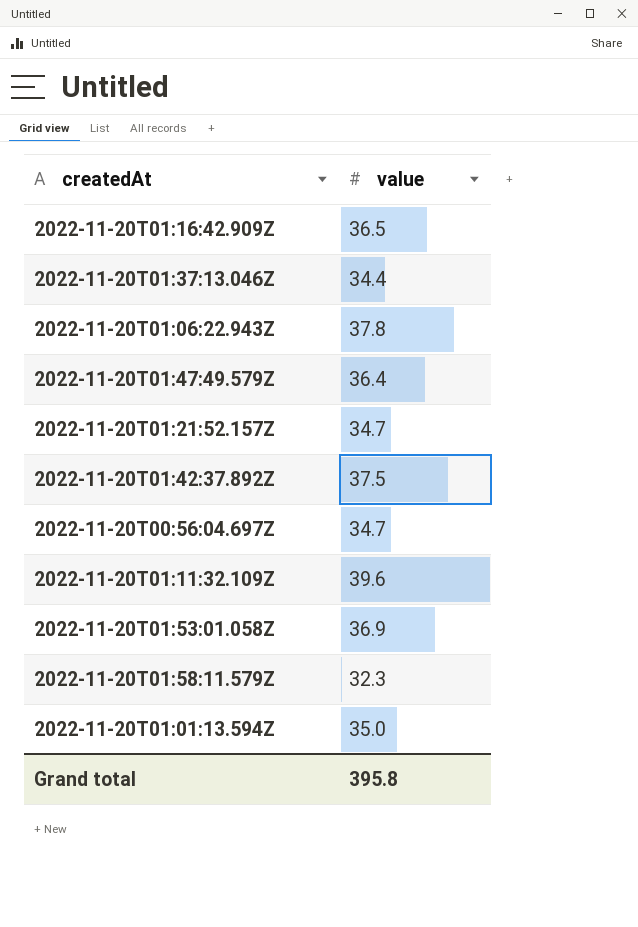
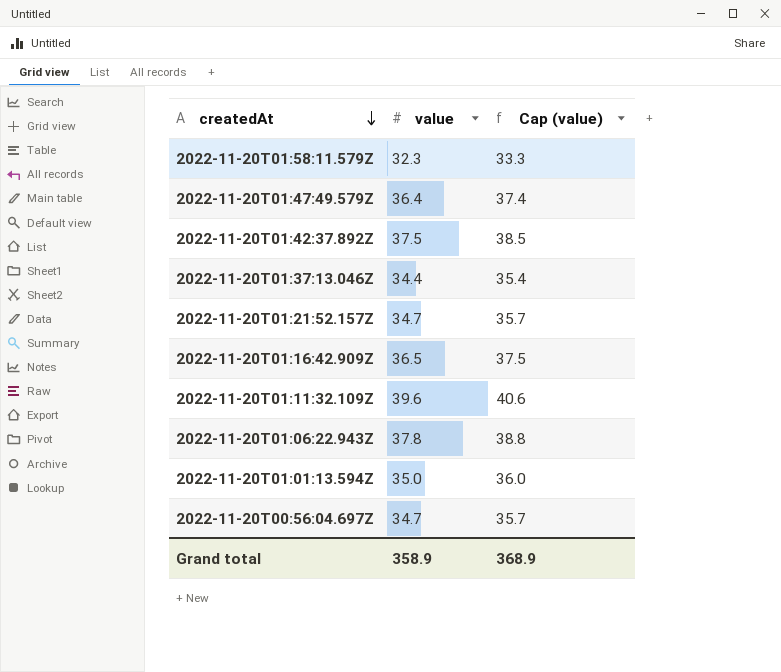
row order: none -> createdAt descending
column Cap (value) | formula: none -> [value] + 1
row 2022-11-20T01:53:01.058Z: 36.9 -> none
Grand total | value: 395.8 -> 358.9

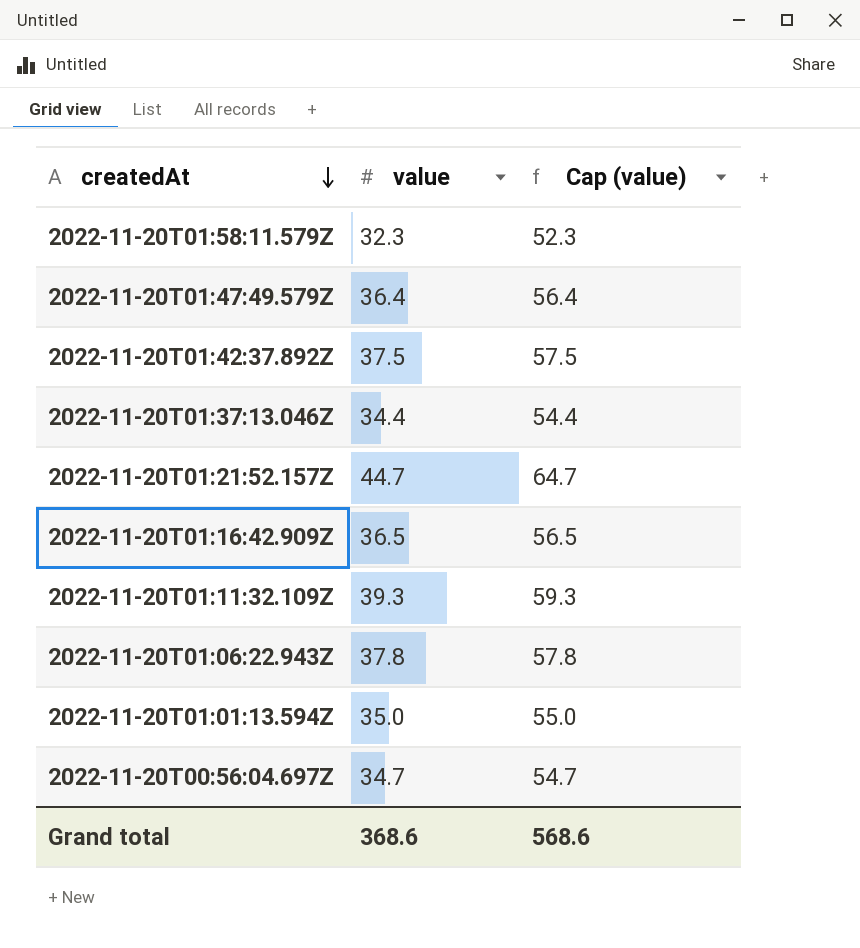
column Cap (value) | formula: [value] + 1 -> [value] + 20
2022-11-20T01:21:52.157Z | value: 34.7 -> 44.7
2022-11-20T01:11:32.109Z | value: 39.6 -> 39.3
Grand total | value: 358.9 -> 368.6
Grand total | Cap (value): 368.9 -> 568.6

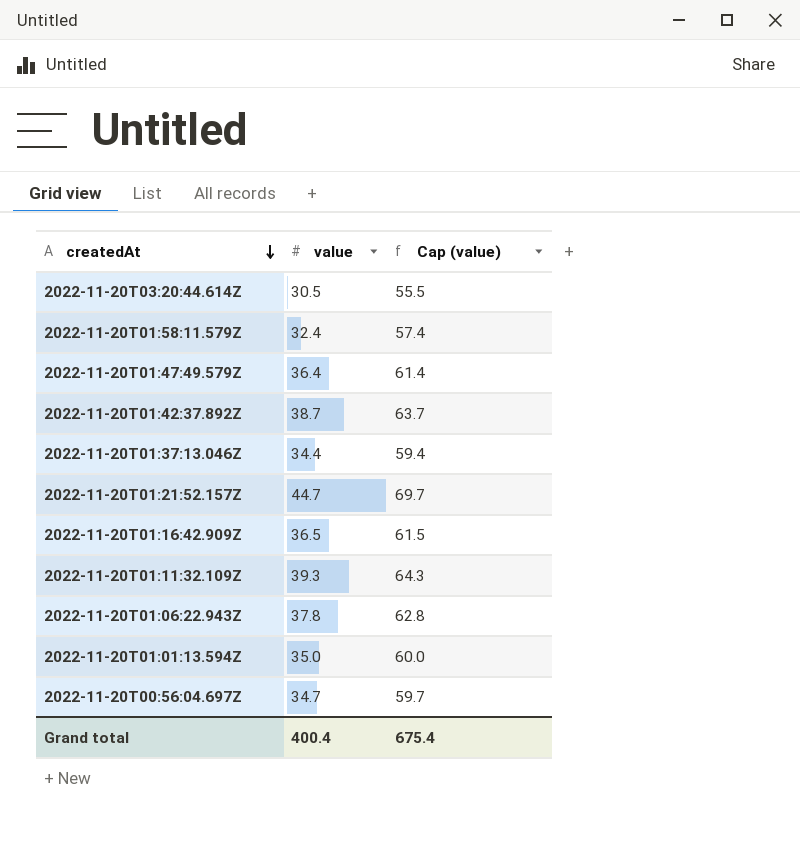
column Cap (value) | formula: [value] + 20 -> [value] + 25
row 2022-11-20T03:20:44.614Z: none -> 30.5 | 55.5
2022-11-20T01:58:11.579Z | value: 32.3 -> 32.4
2022-11-20T01:42:37.892Z | value: 37.5 -> 38.7
Grand total | value: 368.6 -> 400.4
Grand total | Cap (value): 568.6 -> 675.4

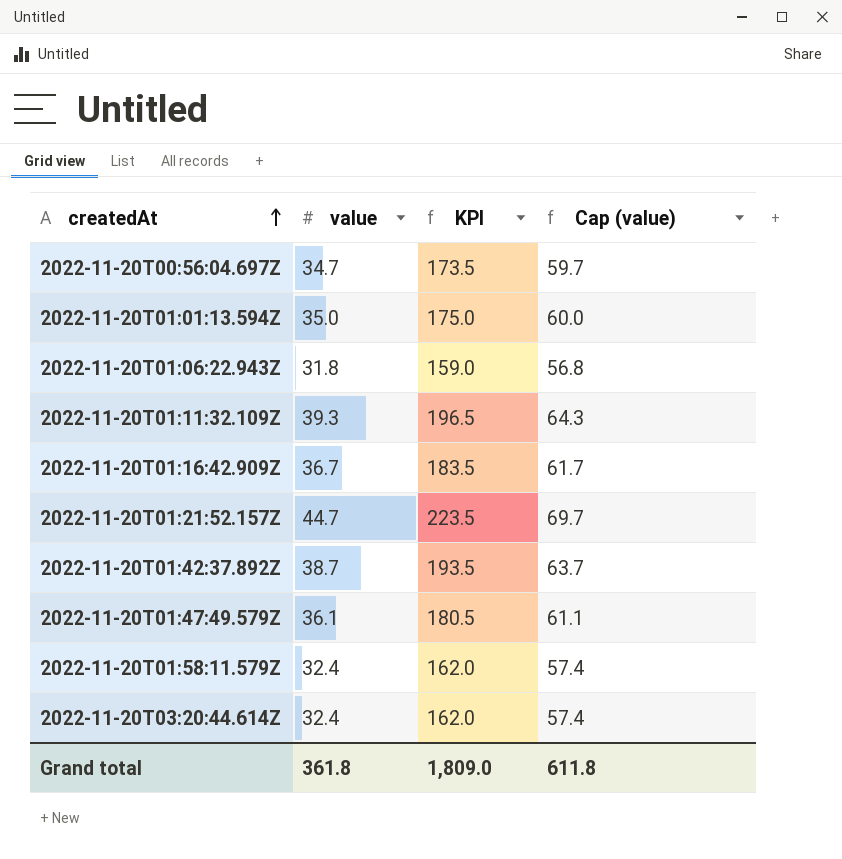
row order: createdAt descending -> createdAt ascending
column KPI | formula: none -> [value] * 5
row 2022-11-20T01:37:13.046Z: 34.4 | 59.4 -> none
2022-11-20T01:06:22.943Z | value: 37.8 -> 31.8
2022-11-20T01:06:22.943Z | Cap (value): 62.8 -> 56.8
2022-11-20T01:16:42.909Z | value: 36.5 -> 36.7
2022-11-20T01:16:42.909Z | Cap (value): 61.5 -> 61.7
2022-11-20T01:47:49.579Z | value: 36.4 -> 36.1
2022-11-20T01:47:49.579Z | Cap (value): 61.4 -> 61.1
2022-11-20T03:20:44.614Z | value: 30.5 -> 32.4
2022-11-20T03:20:44.614Z | Cap (value): 55.5 -> 57.4
Grand total | value: 400.4 -> 361.8
Grand total | Cap (value): 675.4 -> 611.8

